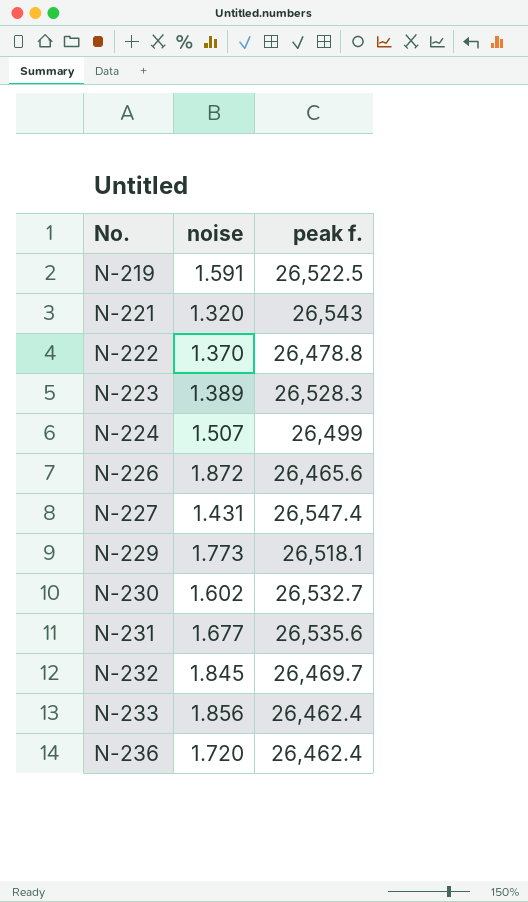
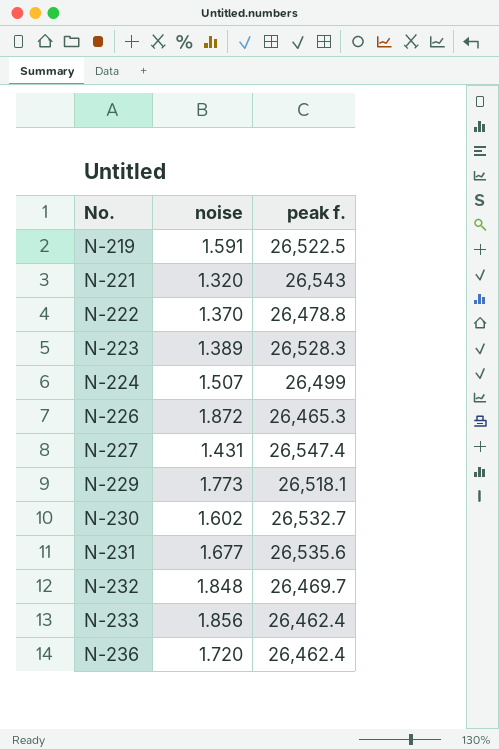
N-226 | peak f.: 26,465.6 -> 26,465.3
N-232 | noise: 1.845 -> 1.848

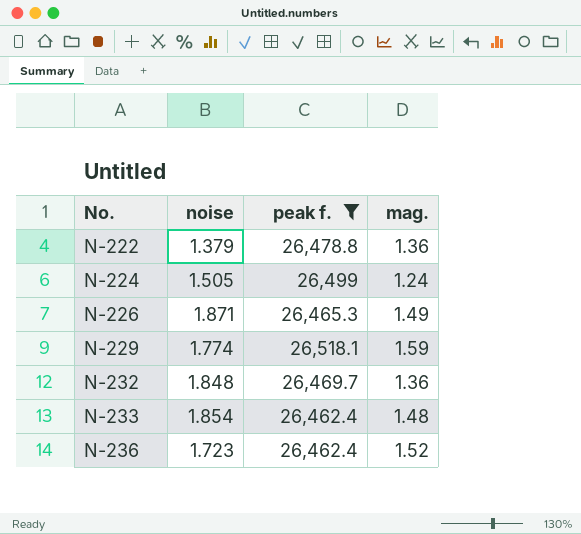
filter: none -> peak f. <= 26,518.1
column mag. | position: none -> 4
N-222 | noise: 1.370 -> 1.379
N-224 | noise: 1.507 -> 1.505
N-226 | noise: 1.872 -> 1.871
N-229 | noise: 1.773 -> 1.774
N-233 | noise: 1.856 -> 1.854
N-236 | noise: 1.720 -> 1.723

